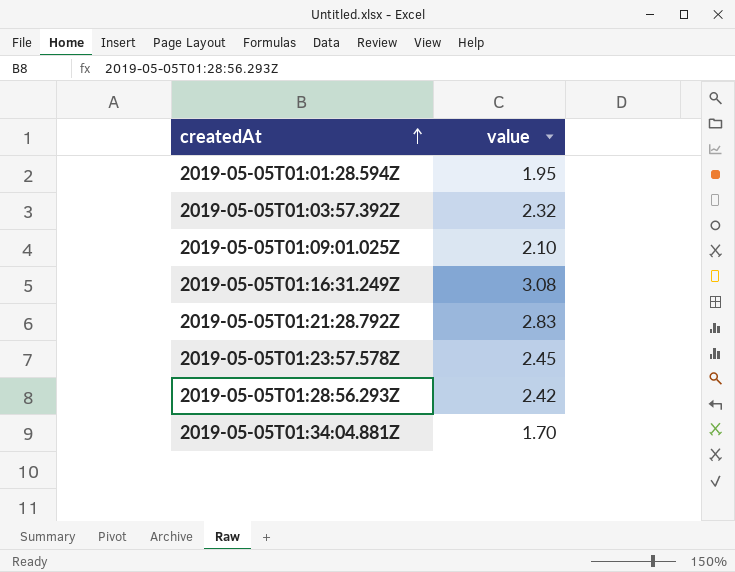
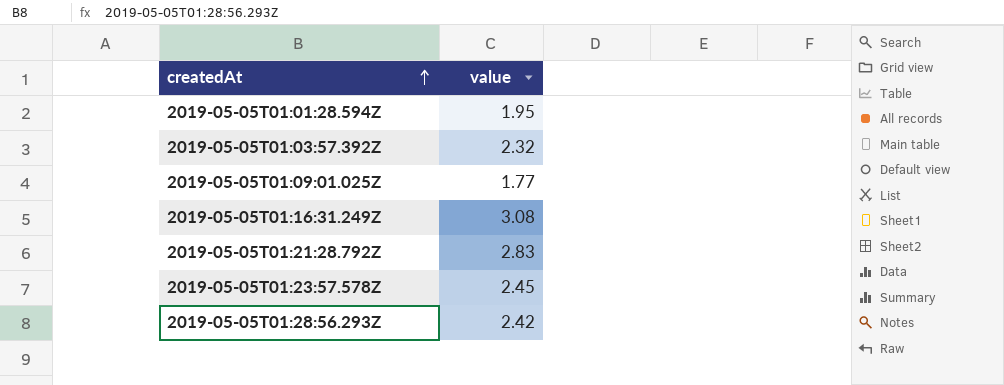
row 2019-05-05T01:34:04.881Z: 1.70 -> none
2019-05-05T01:09:01.025Z | value: 2.10 -> 1.77

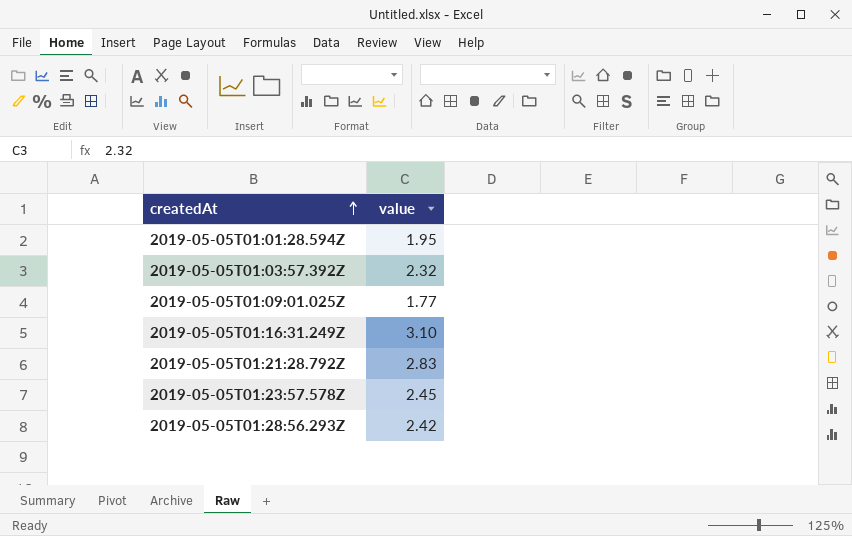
2019-05-05T01:16:31.249Z | value: 3.08 -> 3.10

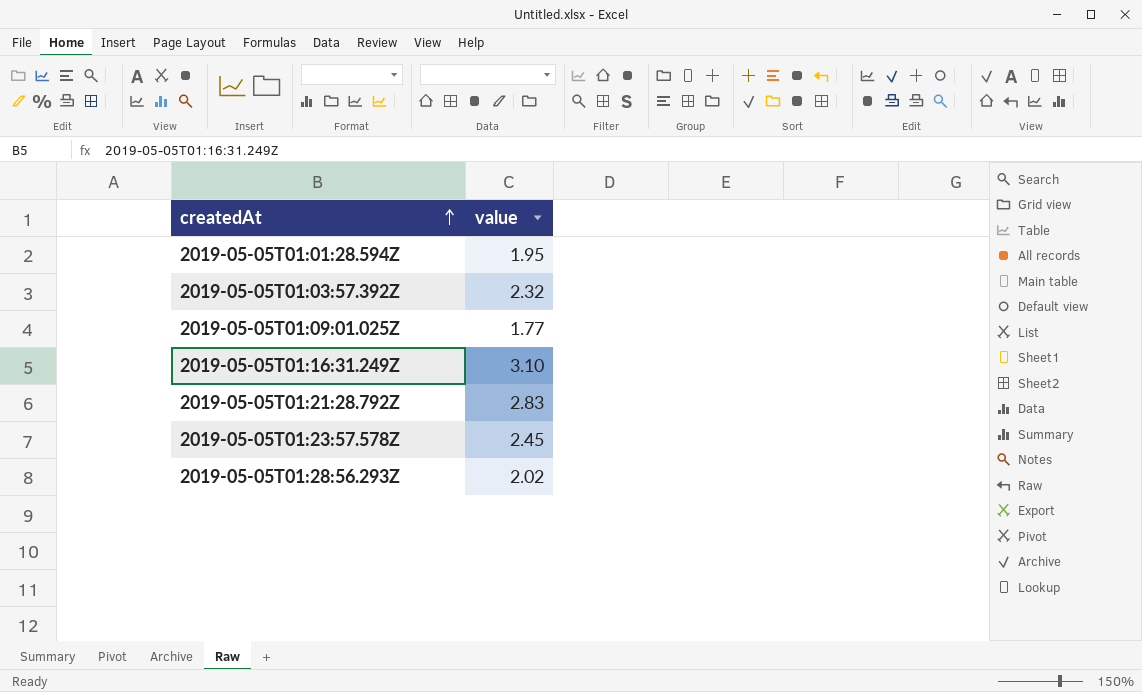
2019-05-05T01:28:56.293Z | value: 2.42 -> 2.02

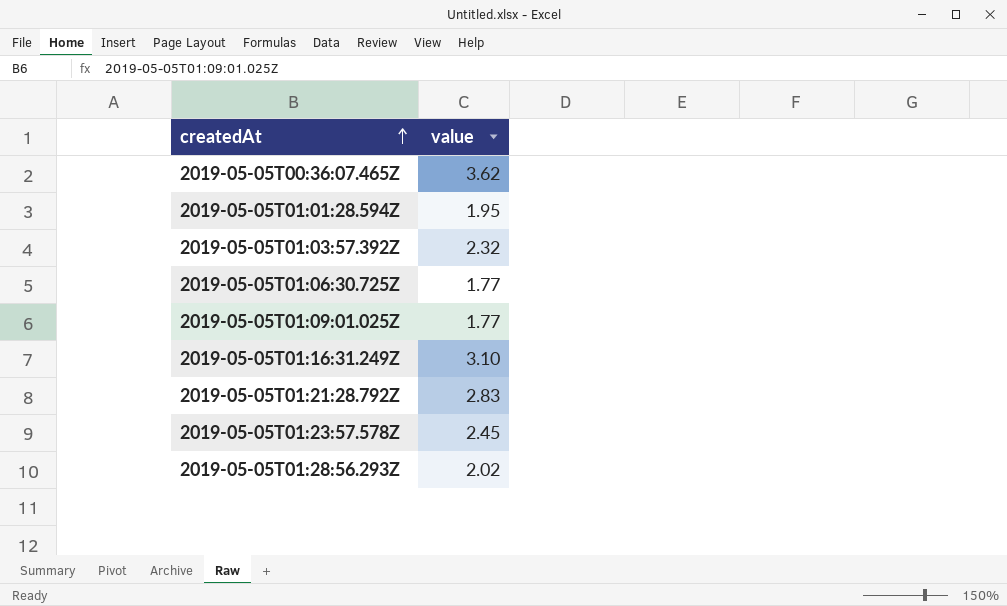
row 2019-05-05T00:36:07.465Z: none -> 3.62
row 2019-05-05T01:06:30.725Z: none -> 1.77

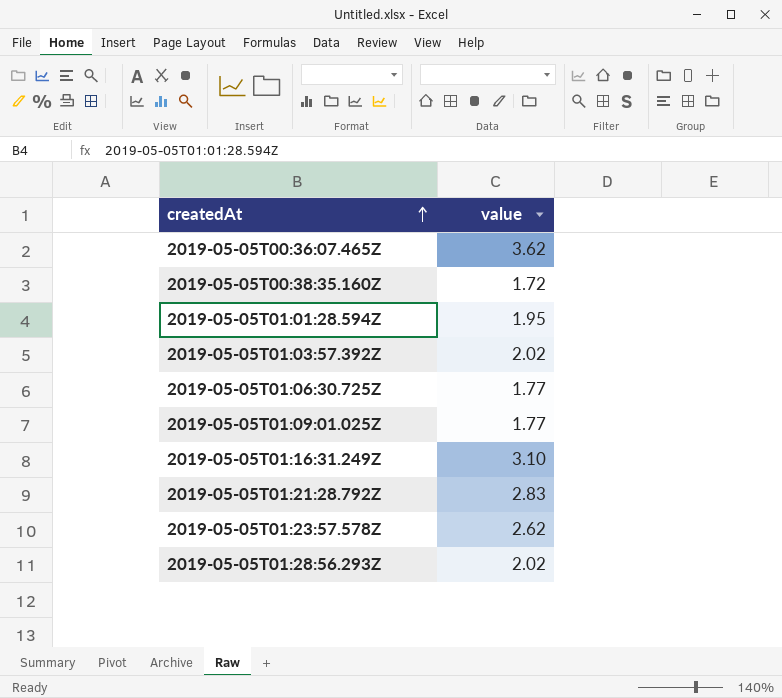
row 2019-05-05T00:38:35.160Z: none -> 1.72
2019-05-05T01:03:57.392Z | value: 2.32 -> 2.02
2019-05-05T01:23:57.578Z | value: 2.45 -> 2.62

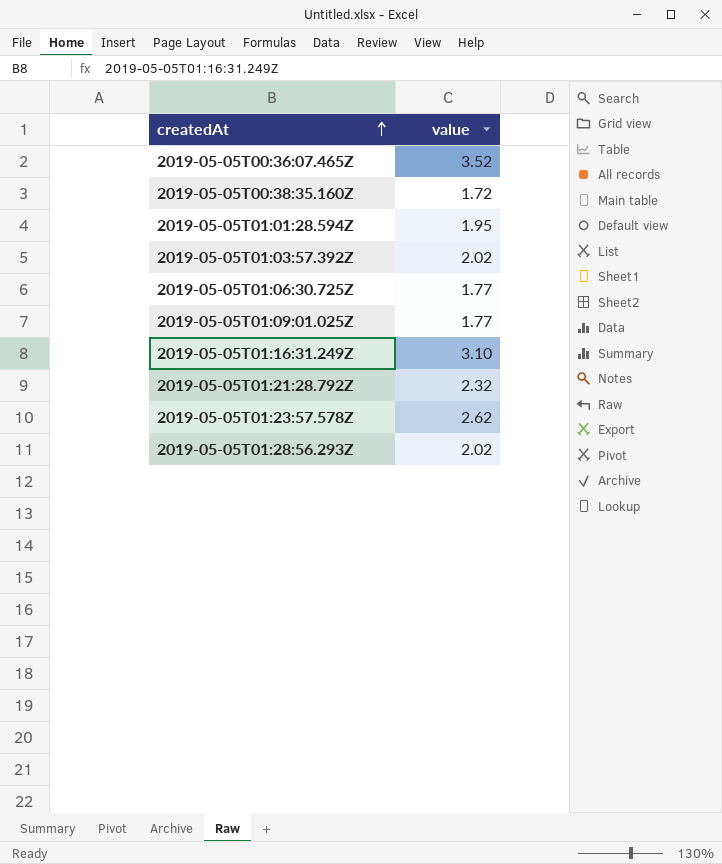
2019-05-05T00:36:07.465Z | value: 3.62 -> 3.52
2019-05-05T01:21:28.792Z | value: 2.83 -> 2.32

